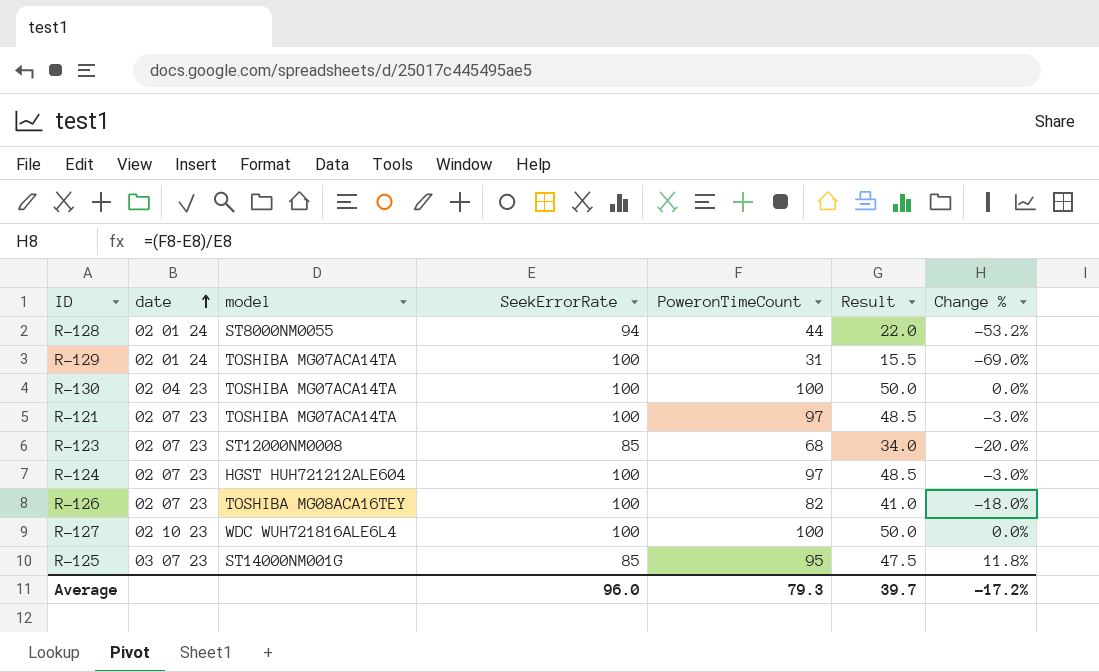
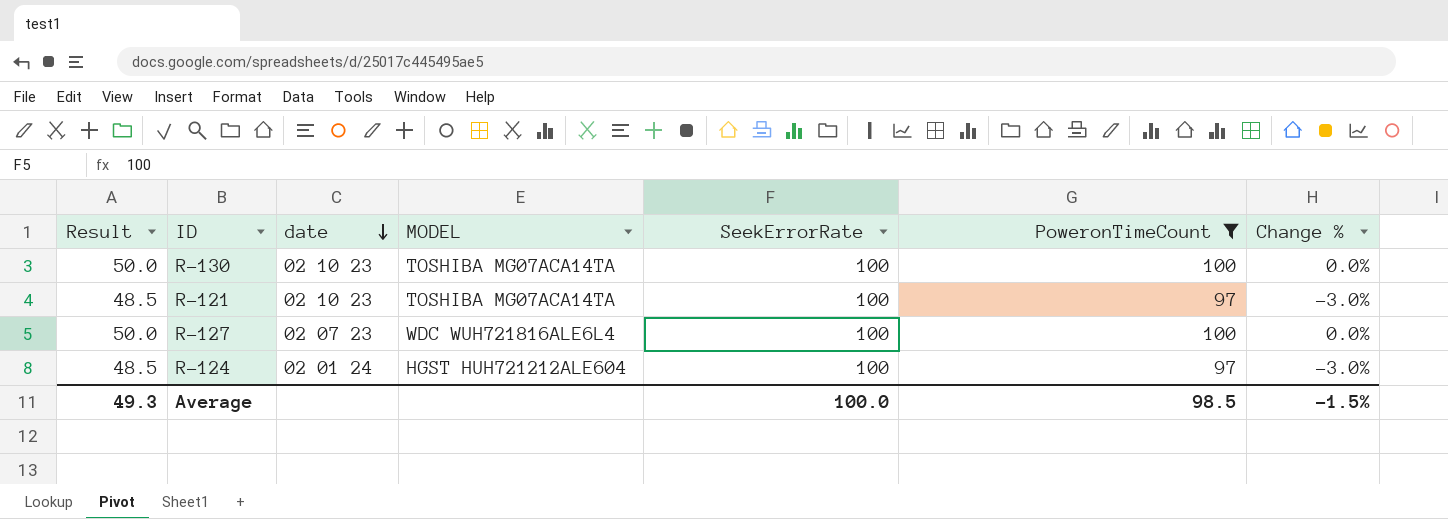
filter: none -> PoweronTimeCount >= 97
row order: date ascending -> date descending
column Result | position: 6 -> 1
column name: model -> MODEL
R-130 | date: 02 04 23 -> 02 10 23
R-121 | date: 02 07 23 -> 02 10 23
R-127 | date: 02 10 23 -> 02 07 23
R-124 | date: 02 07 23 -> 02 01 24
Average | Result: 39.7 -> 49.3
Average | SeekErrorRate: 96.0 -> 100.0
Average | PoweronTimeCount: 79.3 -> 98.5
Average | Change %: -17.2% -> -1.5%

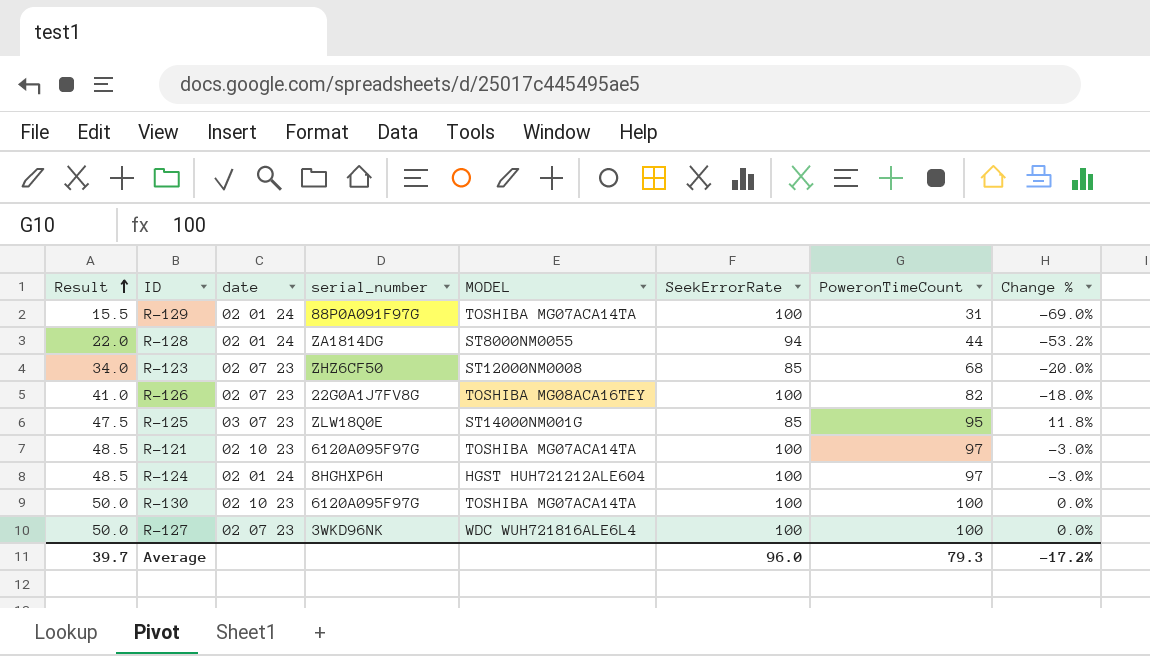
filter: PoweronTimeCount >= 97 -> none
row order: date descending -> Result ascending
column serial_number | position: none -> 4
Average | Result: 49.3 -> 39.7
Average | SeekErrorRate: 100.0 -> 96.0
Average | PoweronTimeCount: 98.5 -> 79.3
Average | Change %: -1.5% -> -17.2%

